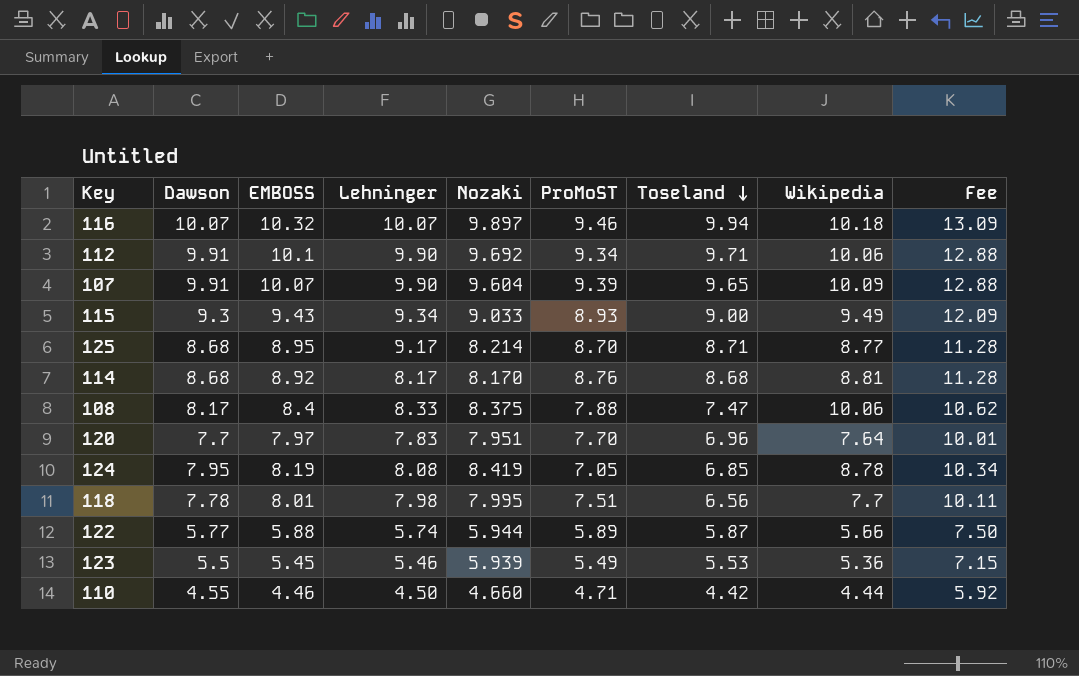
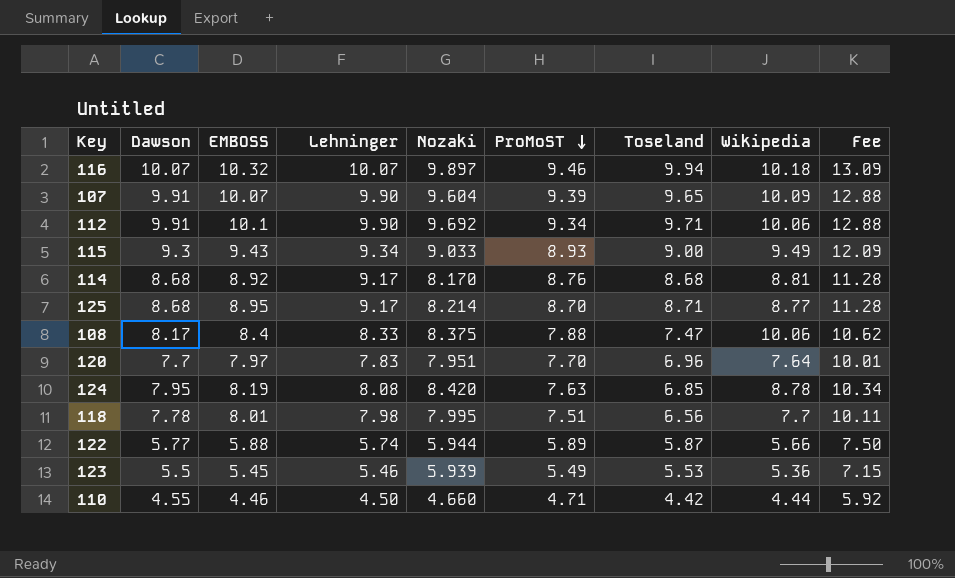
row order: Toseland descending -> ProMoST descending
114 | Lehninger: 8.17 -> 9.17
124 | Nozaki: 8.419 -> 8.420
124 | ProMoST: 7.05 -> 7.63

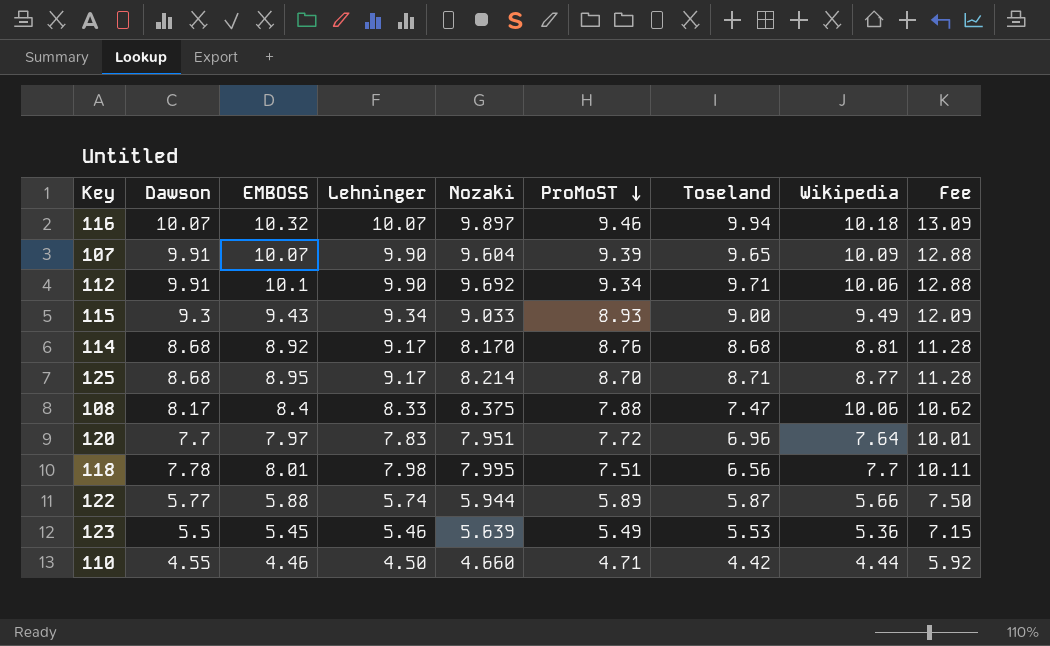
row 124: 7.95 | 8.19 | 8.08 | 8.420 | 7.63 | 6.85 | 8.78 | 10.34 -> none
120 | ProMoST: 7.70 -> 7.72
123 | Nozaki: 5.939 -> 5.639

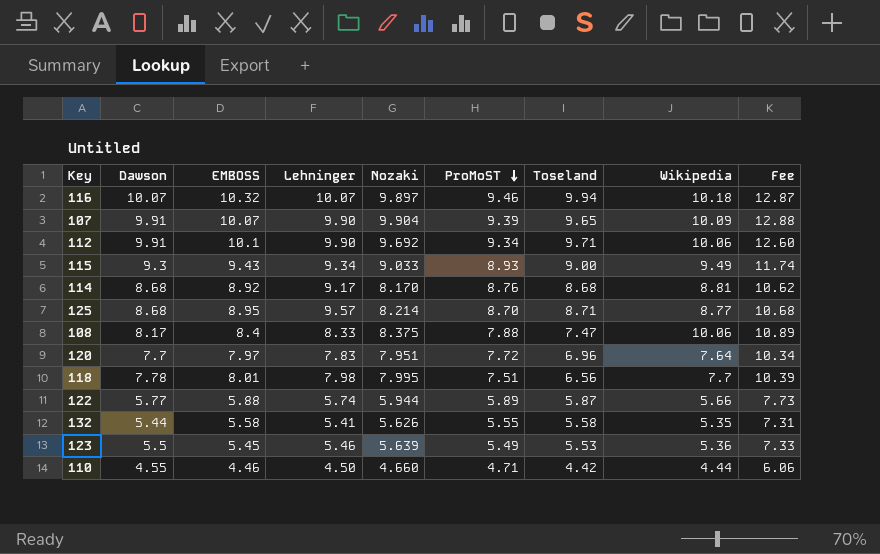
column Fee | formula: [Dawson] * 1.3 -> [Nozaki] * 1.3
107 | Nozaki: 9.604 -> 9.904
125 | Lehninger: 9.17 -> 9.57
row 132: none -> 5.44 | 5.58 | 5.41 | 5.626 | 5.55 | 5.58 | 5.35 | 7.31

